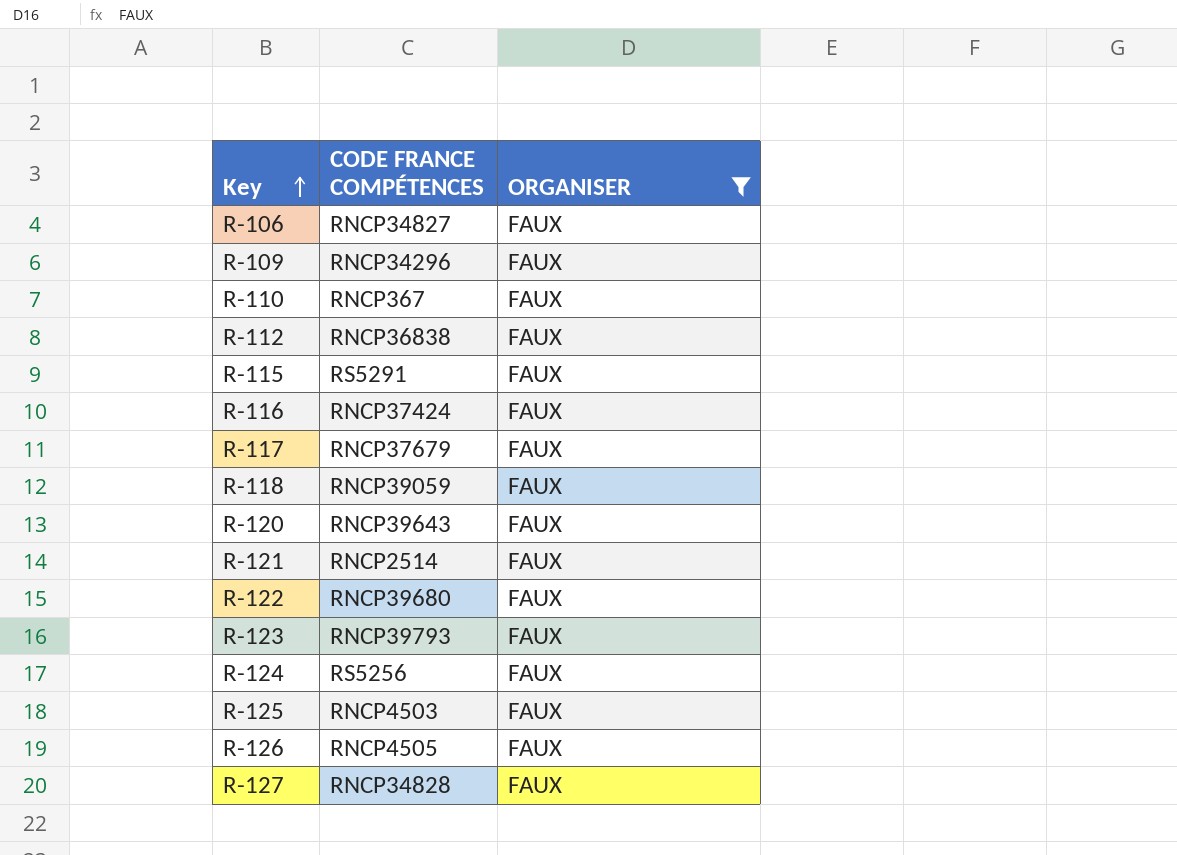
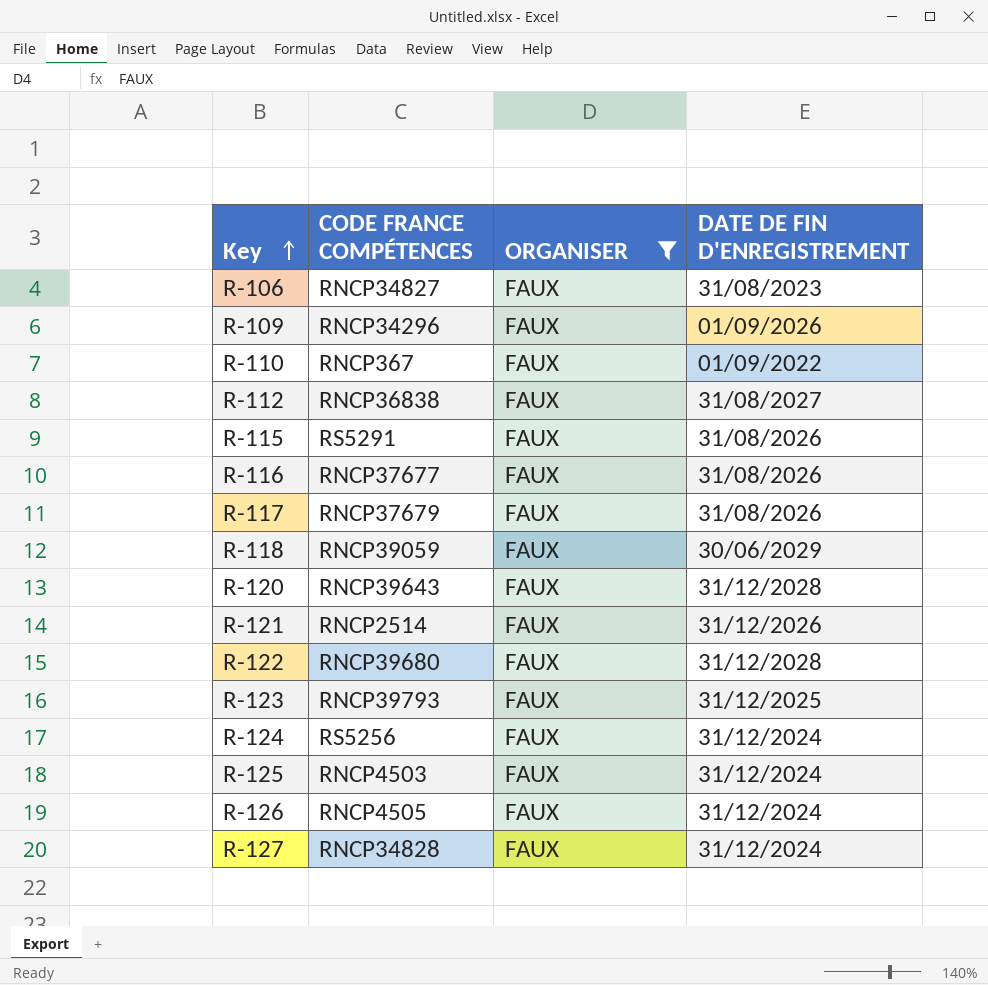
column DATE DE FIN D'ENREGISTREMENT | position: none -> 4
R-116 | CODE FRANCE COMPÉTENCES: RNCP37424 -> RNCP37677

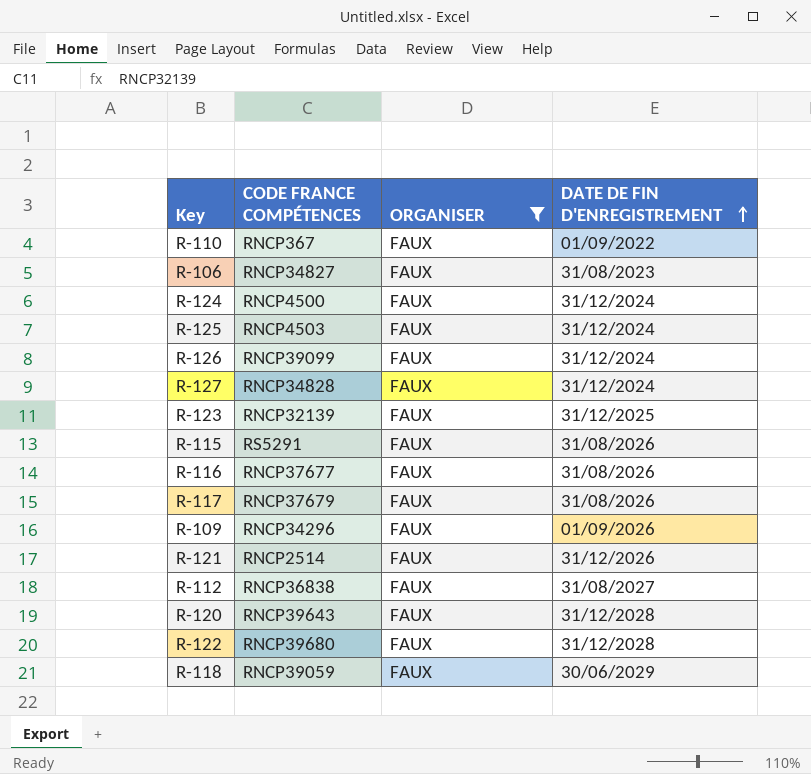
row order: Key ascending -> DATE DE FIN D'ENREGISTREMENT ascending
R-124 | CODE FRANCE COMPÉTENCES: RS5256 -> RNCP4500
R-126 | CODE FRANCE COMPÉTENCES: RNCP4505 -> RNCP39099
R-123 | CODE FRANCE COMPÉTENCES: RNCP39793 -> RNCP32139

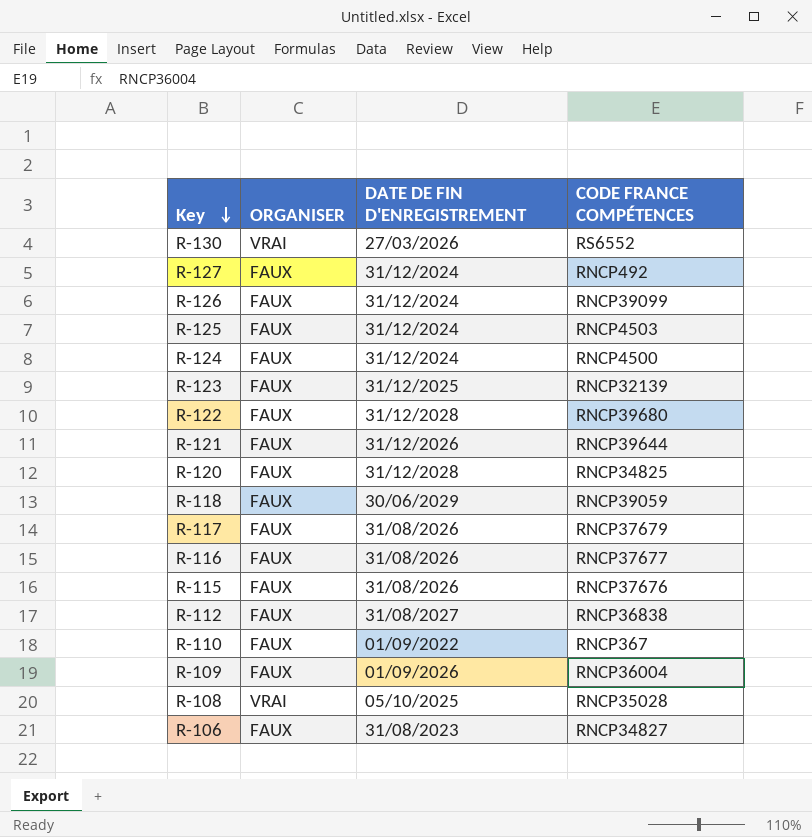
filter: ORGANISER = FAUX -> none
row order: DATE DE FIN D'ENREGISTREMENT ascending -> Key descending
column CODE FRANCE COMPÉTENCES | position: 2 -> 4
R-127 | CODE FRANCE COMPÉTENCES: RNCP34828 -> RNCP492
R-121 | CODE FRANCE COMPÉTENCES: RNCP2514 -> RNCP39644
R-120 | CODE FRANCE COMPÉTENCES: RNCP39643 -> RNCP34825
R-115 | CODE FRANCE COMPÉTENCES: RS5291 -> RNCP37676
R-109 | CODE FRANCE COMPÉTENCES: RNCP34296 -> RNCP36004

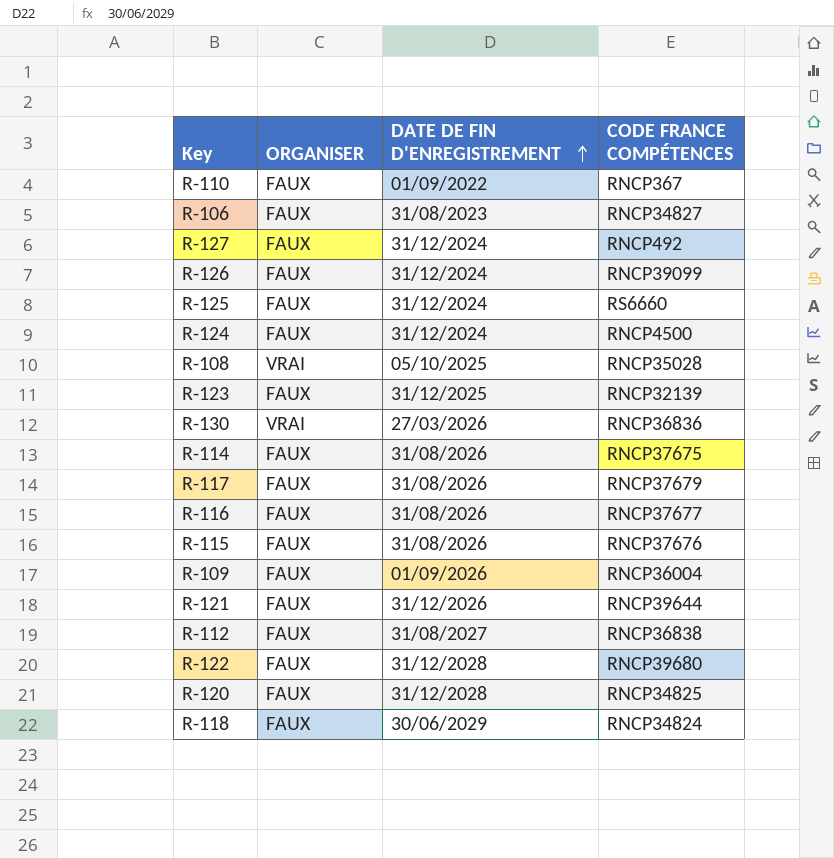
row order: Key descending -> DATE DE FIN D'ENREGISTREMENT ascending
R-125 | CODE FRANCE COMPÉTENCES: RNCP4503 -> RS6660
R-130 | CODE FRANCE COMPÉTENCES: RS6552 -> RNCP36836
row R-114: none -> FAUX | 31/08/2026 | RNCP37675
R-118 | CODE FRANCE COMPÉTENCES: RNCP39059 -> RNCP34824

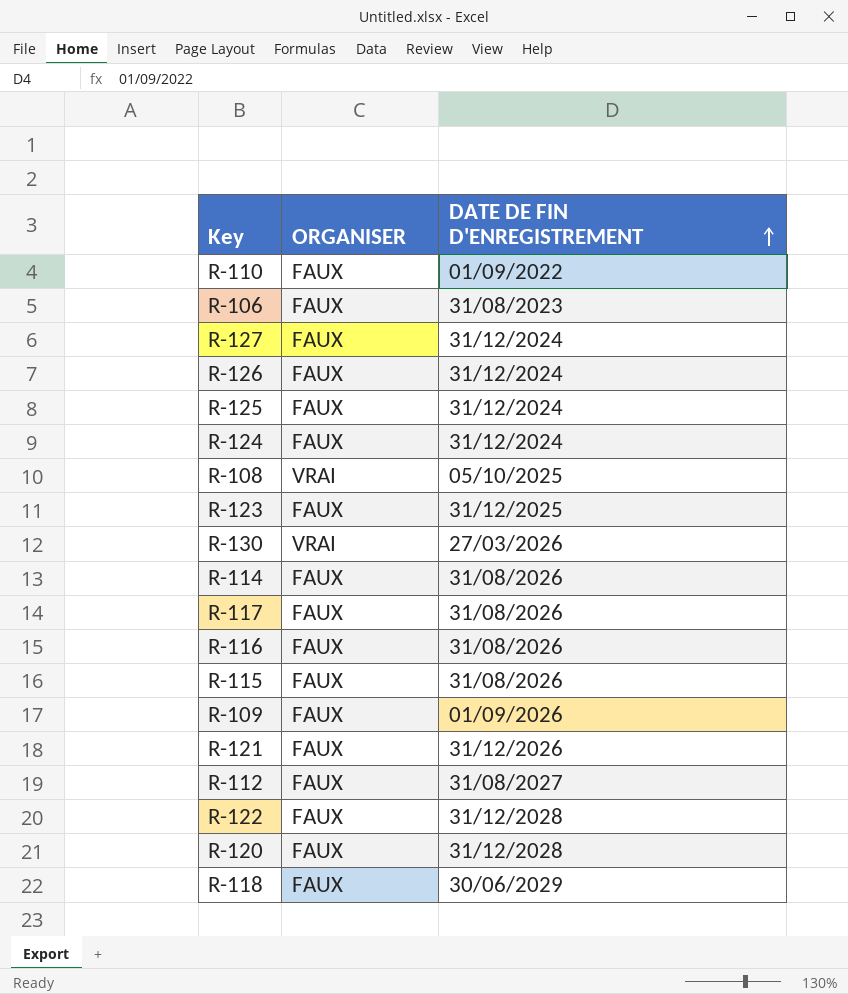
column CODE FRANCE COMPÉTENCES | position: 4 -> none

